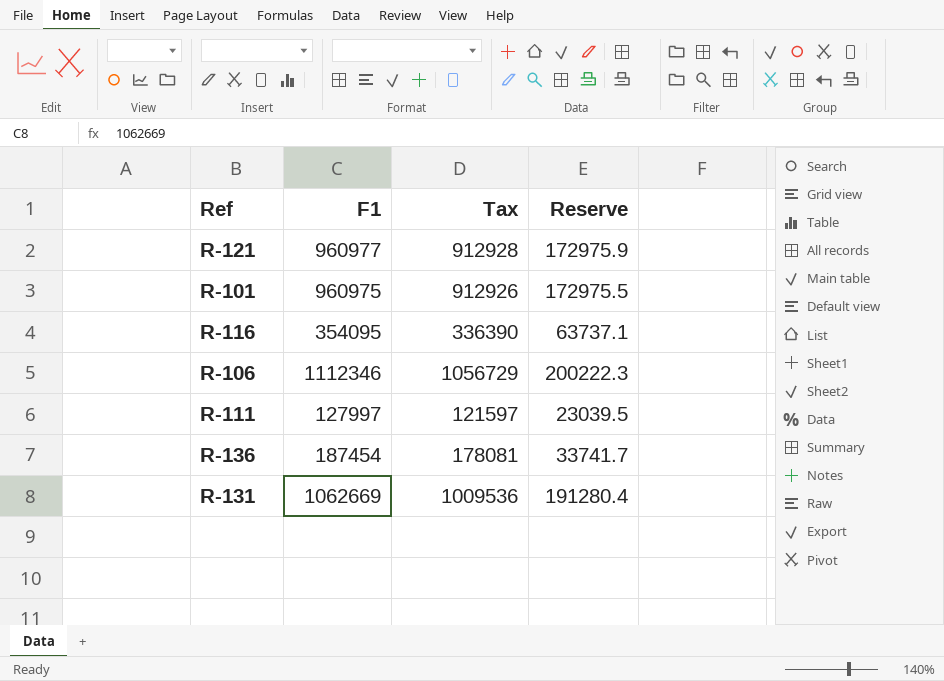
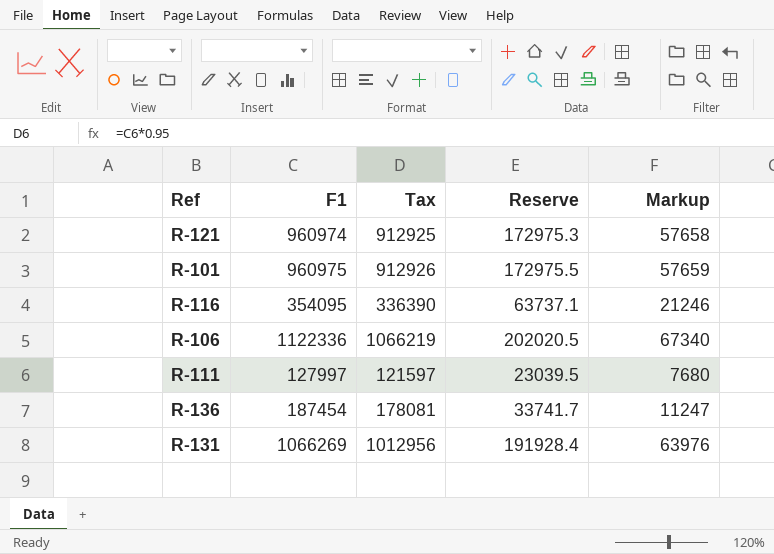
column Markup | formula: none -> [F1] * 0.06
R-121 | F1: 960977 -> 960974
R-121 | Tax: 912928 -> 912925
R-121 | Reserve: 172975.9 -> 172975.3
R-106 | F1: 1112346 -> 1122336
R-106 | Tax: 1056729 -> 1066219
R-106 | Reserve: 200222.3 -> 202020.5
R-131 | F1: 1062669 -> 1066269
R-131 | Tax: 1009536 -> 1012956
R-131 | Reserve: 191280.4 -> 191928.4

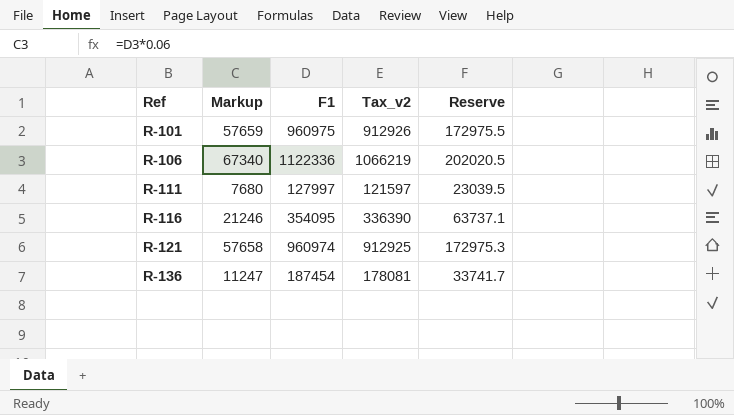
row order: none -> Ref ascending
column Markup | position: 5 -> 2
column name: Tax -> Tax_v2
row R-131: 1066269 | 1012956 | 191928.4 | 63976 -> none

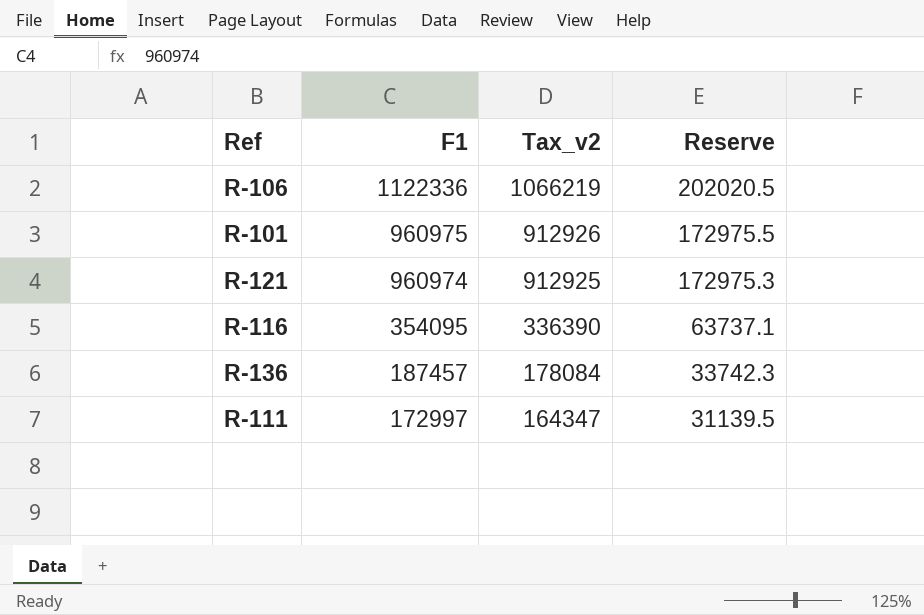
row order: Ref ascending -> F1 descending
column Markup | formula: [F1] * 0.06 -> none
R-136 | F1: 187454 -> 187457
R-136 | Tax_v2: 178081 -> 178084
R-136 | Reserve: 33741.7 -> 33742.3
R-111 | F1: 127997 -> 172997
R-111 | Tax_v2: 121597 -> 164347
R-111 | Reserve: 23039.5 -> 31139.5

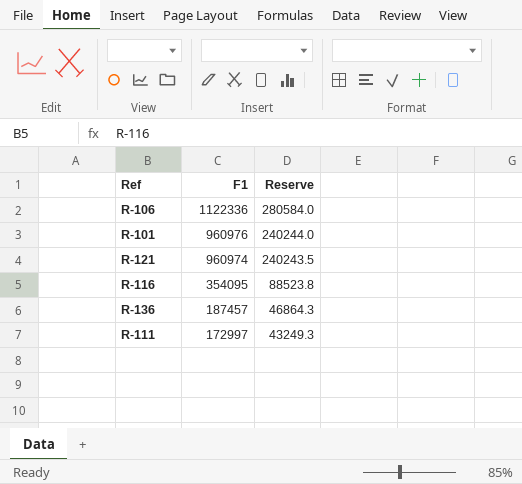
column Tax_v2 | formula: [F1] * 0.95 -> none
column Reserve | formula: [F1] * 0.18 -> [F1] * 0.25
R-101 | F1: 960975 -> 960976

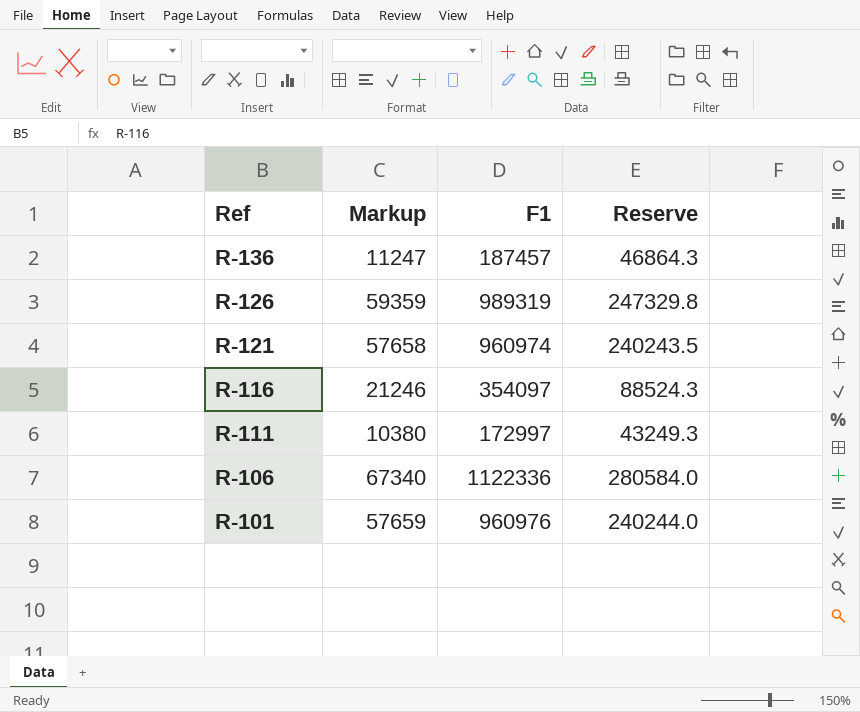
row order: F1 descending -> Ref descending
column Markup | formula: none -> [F1] * 0.06
row R-126: none -> 59359 | 989319 | 247329.8
R-116 | F1: 354095 -> 354097
R-116 | Reserve: 88523.8 -> 88524.3

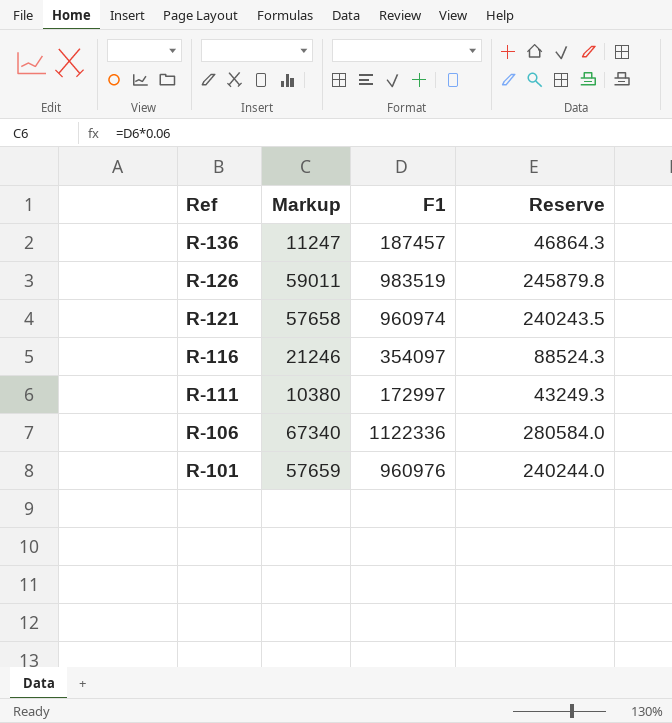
R-126 | Markup: 59359 -> 59011
R-126 | F1: 989319 -> 983519
R-126 | Reserve: 247329.8 -> 245879.8

